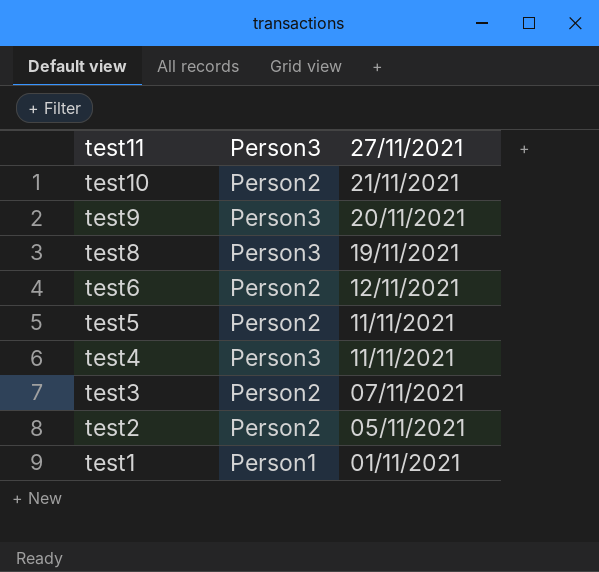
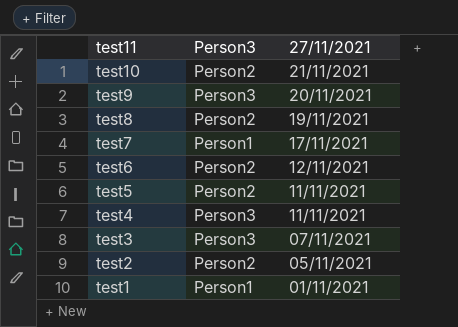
test8 | Person3: Person3 -> Person2
row test7: none -> Person1 | 17/11/2021
test3 | Person3: Person2 -> Person3

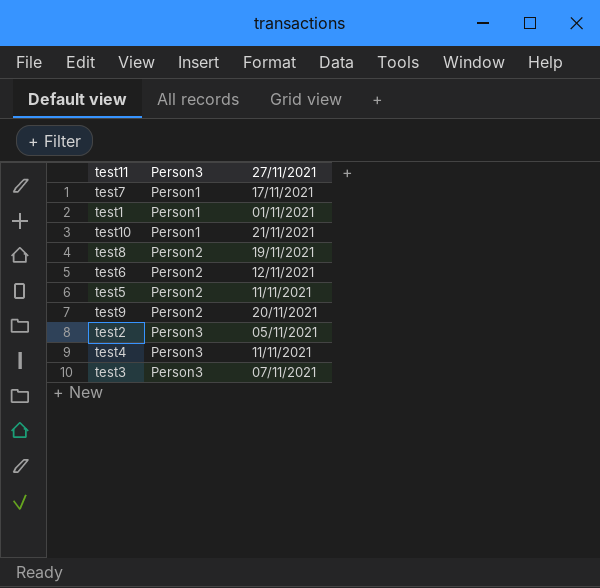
row order: test11 descending -> Person3 ascending
test10 | Person3: Person2 -> Person1
test9 | Person3: Person3 -> Person2
test2 | Person3: Person2 -> Person3

